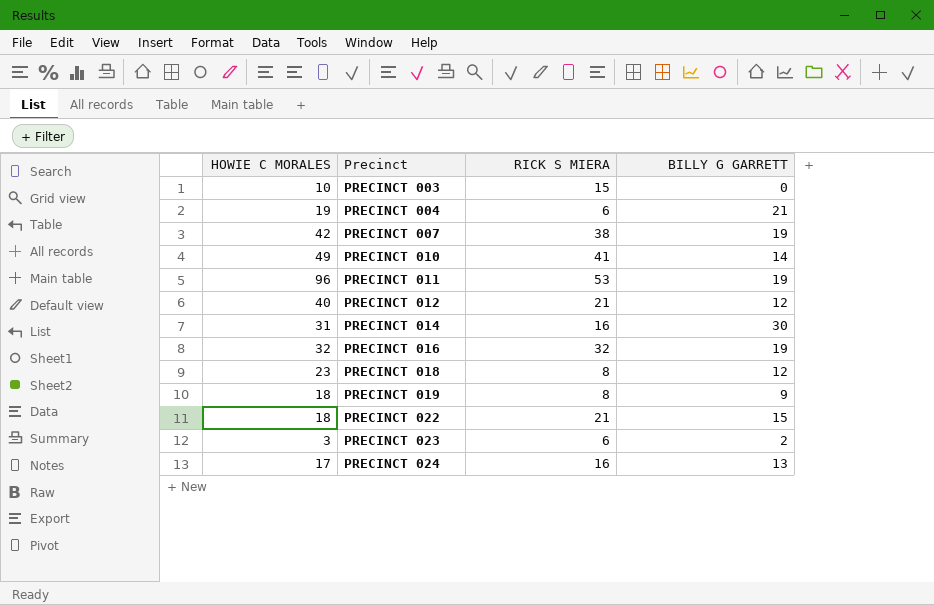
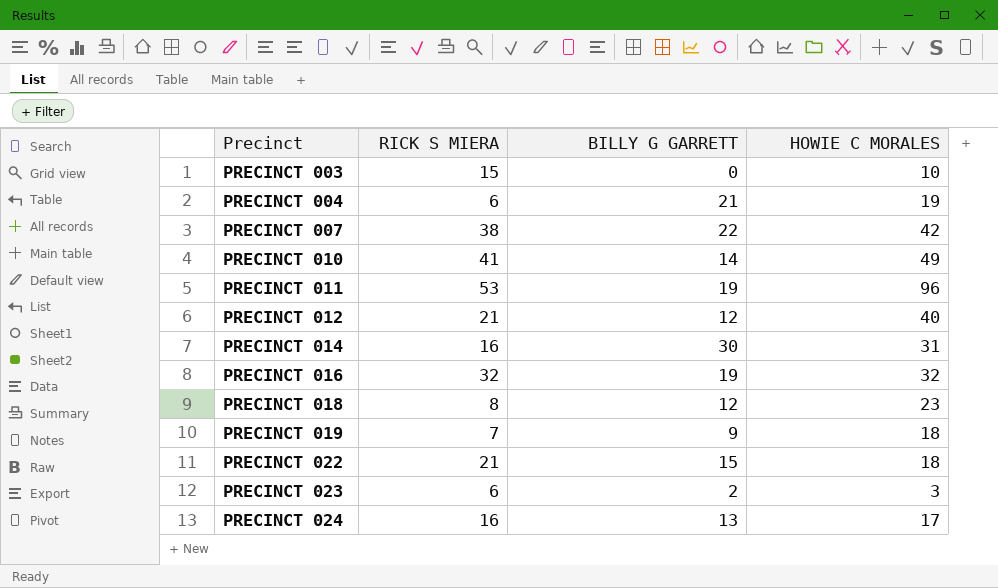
column HOWIE C MORALES | position: 1 -> 4
PRECINCT 007 | BILLY G GARRETT: 19 -> 22
PRECINCT 019 | RICK S MIERA: 8 -> 7

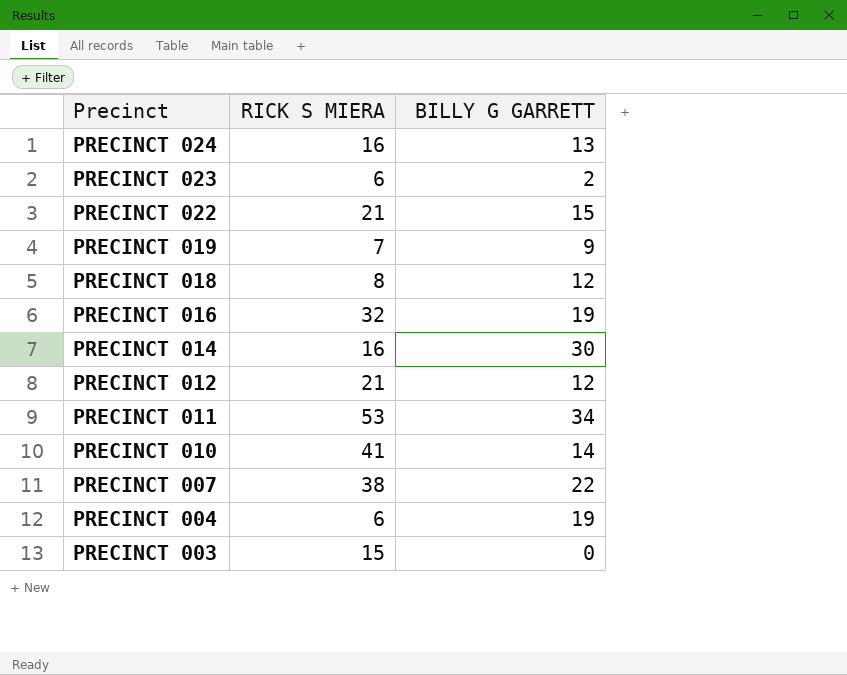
row order: Precinct ascending -> Precinct descending
column HOWIE C MORALES | position: 4 -> none
PRECINCT 011 | BILLY G GARRETT: 19 -> 34
PRECINCT 004 | BILLY G GARRETT: 21 -> 19

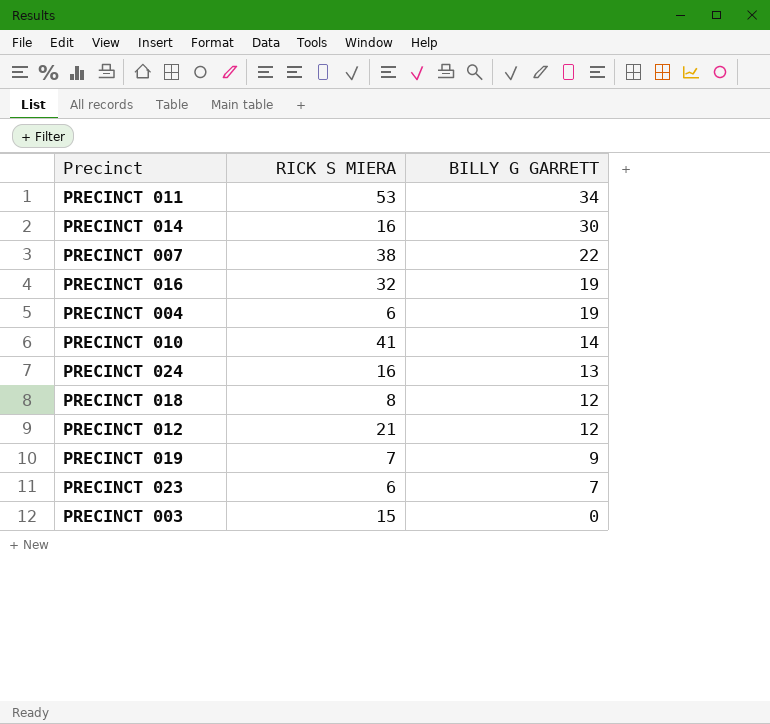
row order: Precinct descending -> BILLY G GARRETT descending
row PRECINCT 022: 21 | 15 -> none
PRECINCT 023 | BILLY G GARRETT: 2 -> 7

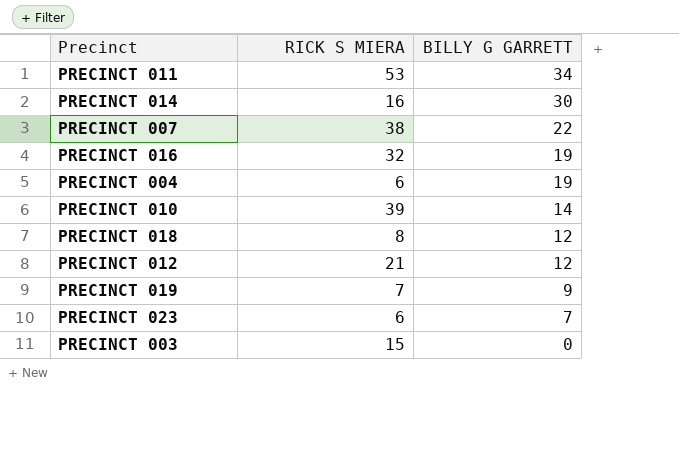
row PRECINCT 024: 16 | 13 -> none
PRECINCT 010 | RICK S MIERA: 41 -> 39

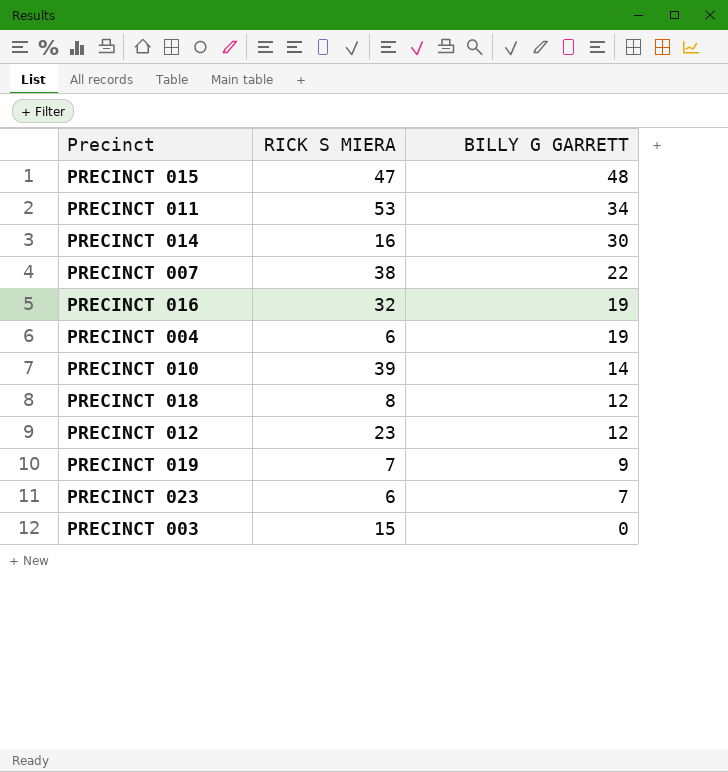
row PRECINCT 015: none -> 47 | 48
PRECINCT 012 | RICK S MIERA: 21 -> 23

